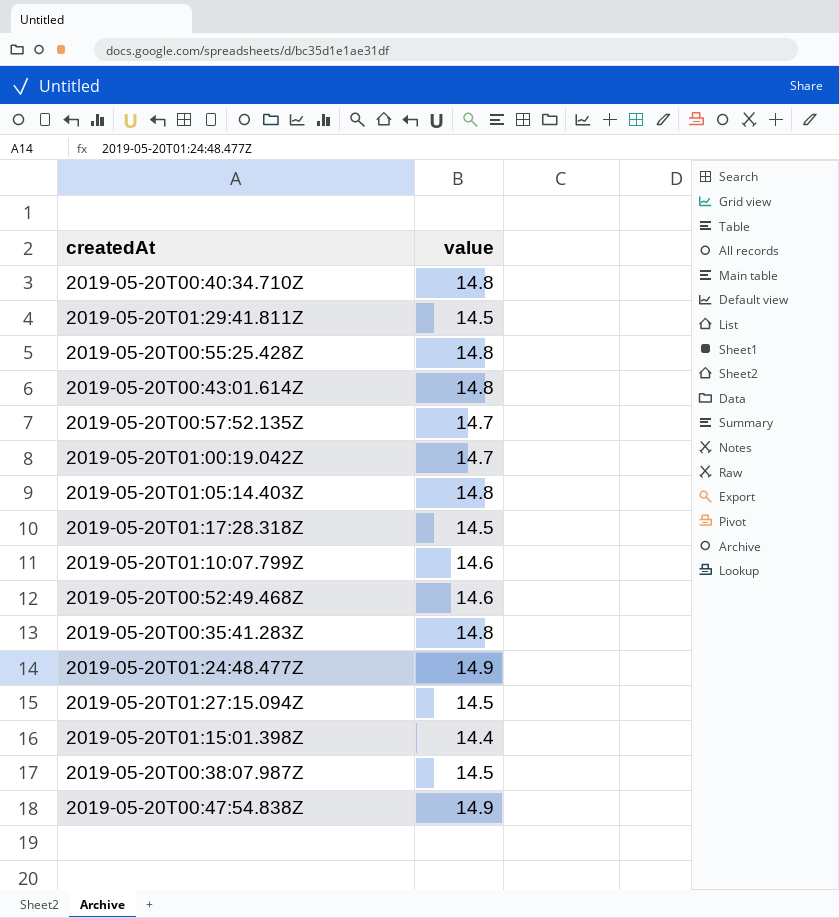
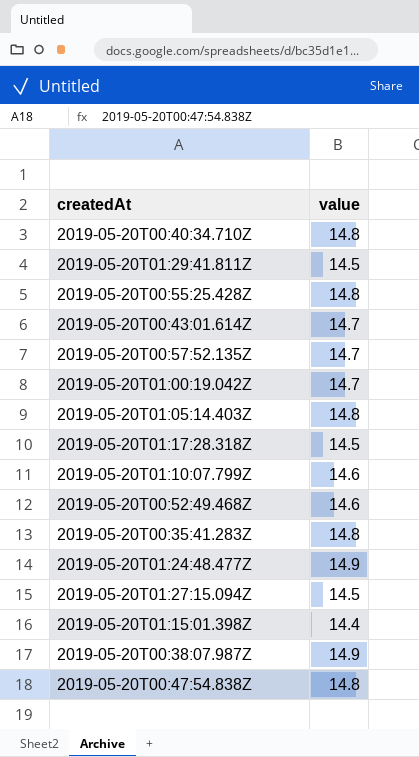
2019-05-20T00:43:01.614Z | value: 14.8 -> 14.7
2019-05-20T00:38:07.987Z | value: 14.5 -> 14.9
2019-05-20T00:47:54.838Z | value: 14.9 -> 14.8

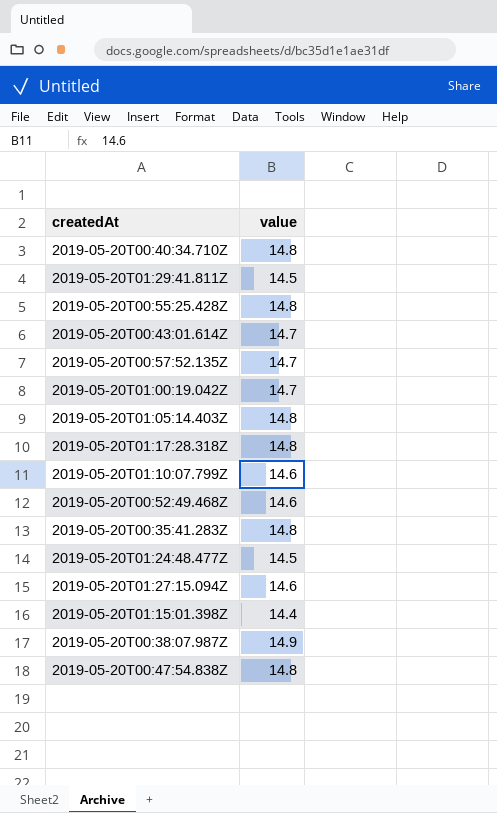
2019-05-20T01:17:28.318Z | value: 14.5 -> 14.8
2019-05-20T01:24:48.477Z | value: 14.9 -> 14.5
2019-05-20T01:27:15.094Z | value: 14.5 -> 14.6

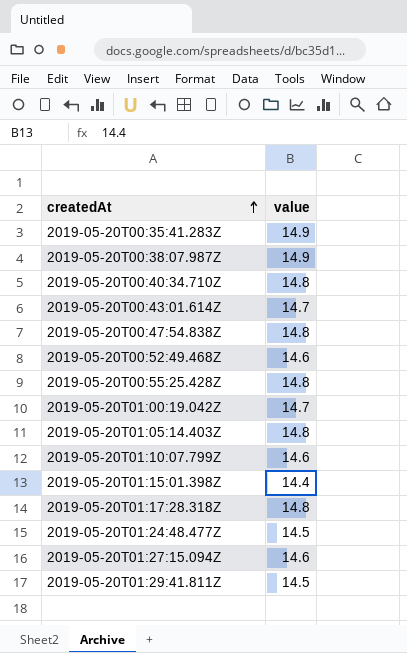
row order: none -> createdAt ascending
row 2019-05-20T00:57:52.135Z: 14.7 -> none
2019-05-20T00:35:41.283Z | value: 14.8 -> 14.9

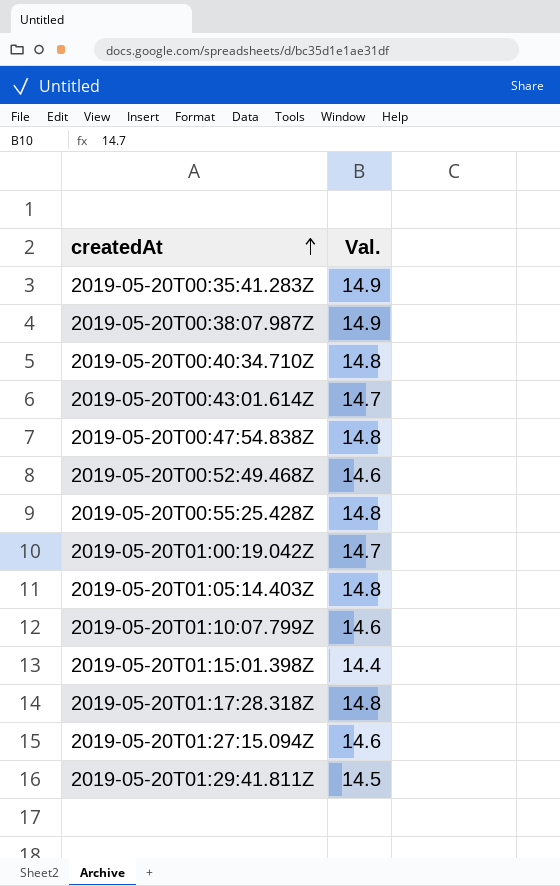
column name: value -> Val.
row 2019-05-20T01:24:48.477Z: 14.5 -> none

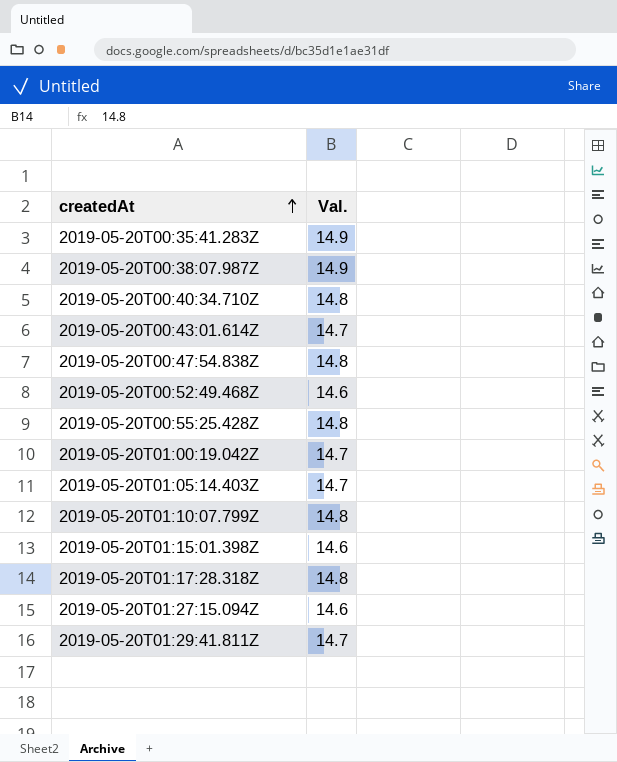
2019-05-20T01:05:14.403Z | Val.: 14.8 -> 14.7
2019-05-20T01:10:07.799Z | Val.: 14.6 -> 14.8
2019-05-20T01:15:01.398Z | Val.: 14.4 -> 14.6
2019-05-20T01:29:41.811Z | Val.: 14.5 -> 14.7

